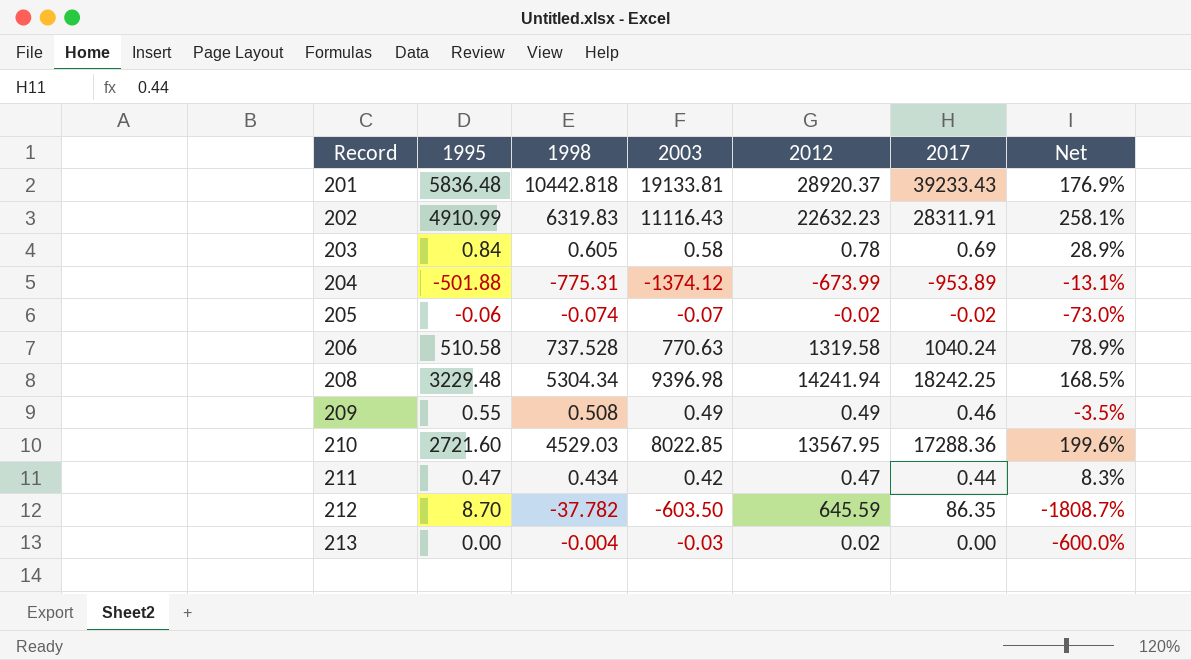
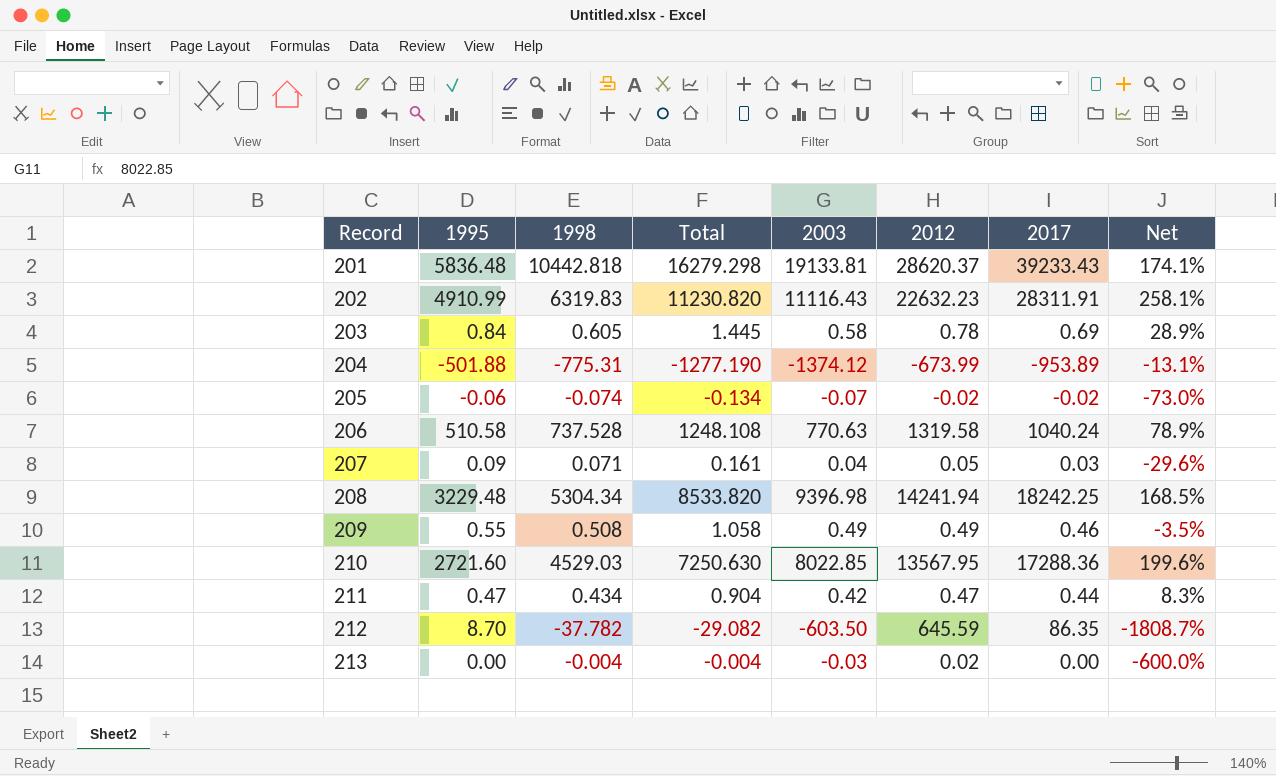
column Total | formula: none -> [1995] + [1998]
201 | 2012: 28920.37 -> 28620.37
201 | Net: 176.9% -> 174.1%
row 207: none -> 0.09 | 0.071 | 0.161 | 0.04 | 0.05 | 0.03 | -29.6%

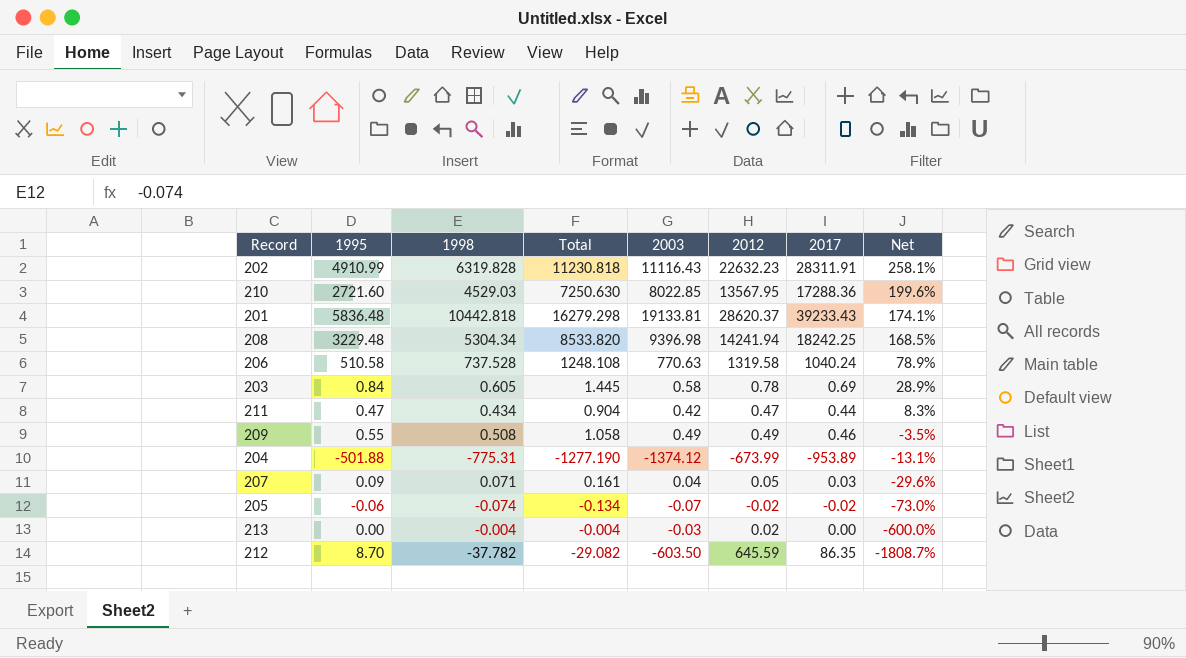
row order: Record ascending -> Net descending
202 | 1998: 6319.83 -> 6319.828
202 | Total: 11230.820 -> 11230.818

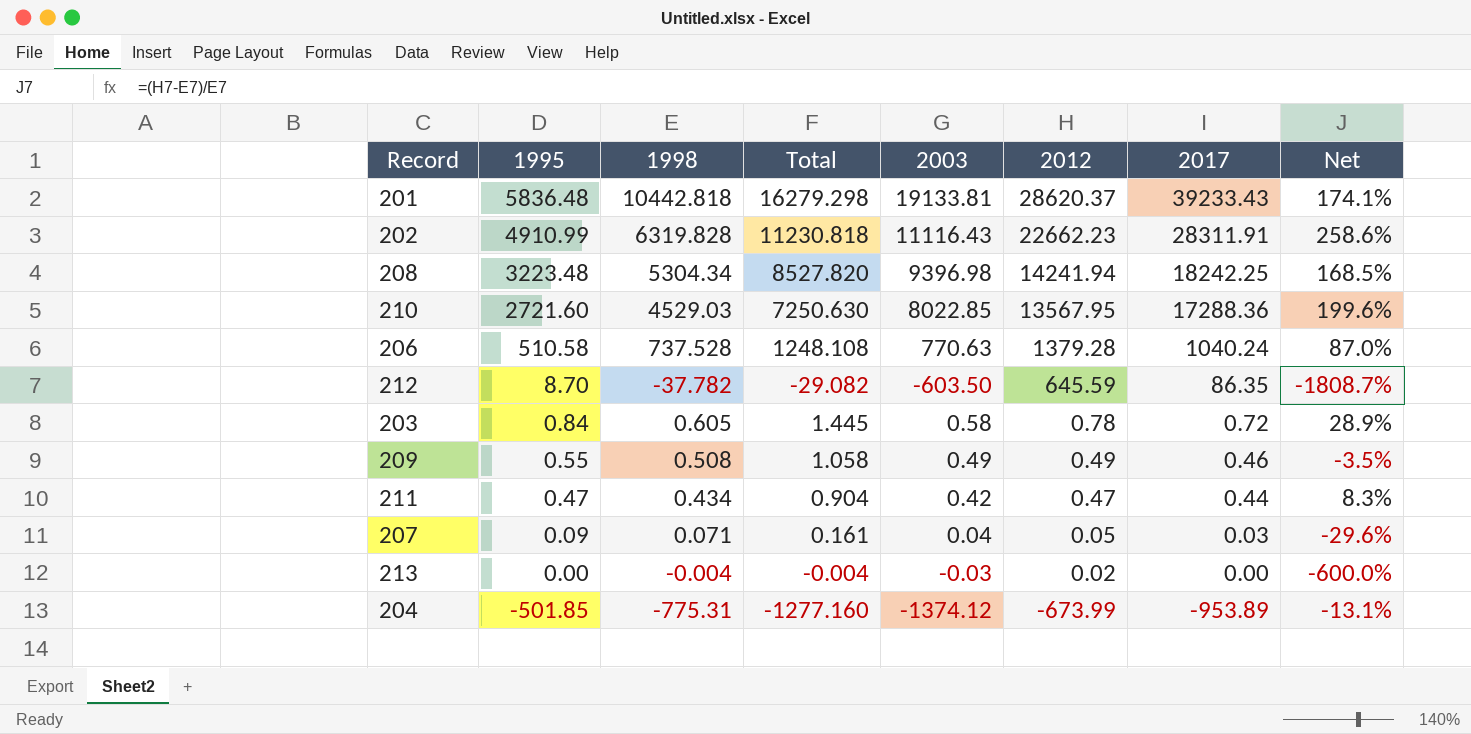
row order: Net descending -> 1995 descending
row 205: -0.06 | -0.074 | -0.134 | -0.07 | -0.02 | -0.02 | -73.0% -> none
202 | 2012: 22632.23 -> 22662.23
202 | Net: 258.1% -> 258.6%
208 | 1995: 3229.48 -> 3223.48
208 | Total: 8533.820 -> 8527.820
206 | 2012: 1319.58 -> 1379.28
206 | Net: 78.9% -> 87.0%
203 | 2017: 0.69 -> 0.72
204 | 1995: -501.88 -> -501.85
204 | Total: -1277.190 -> -1277.160

